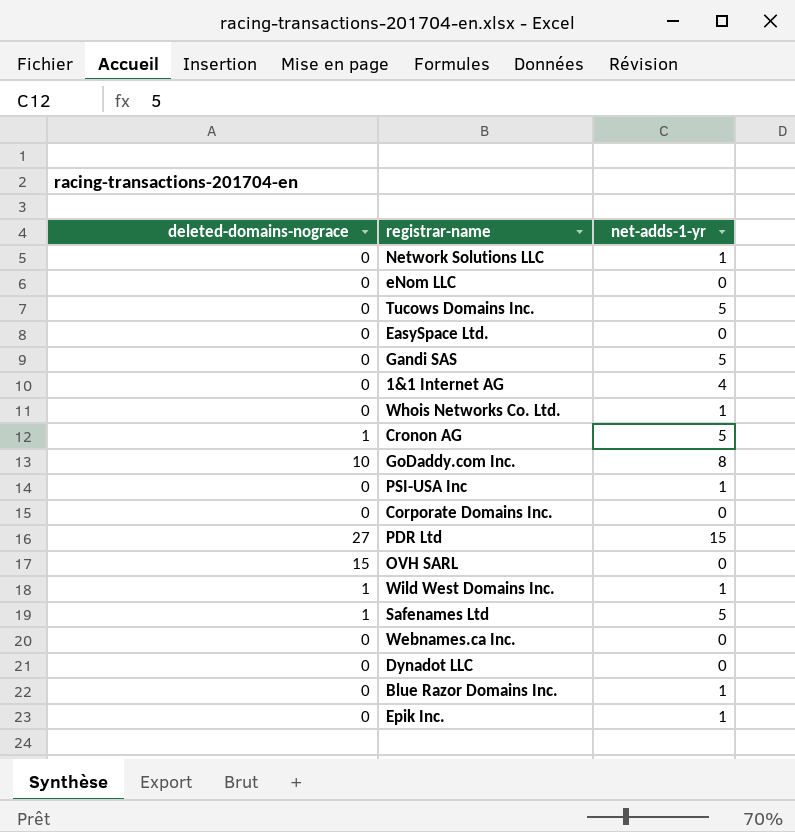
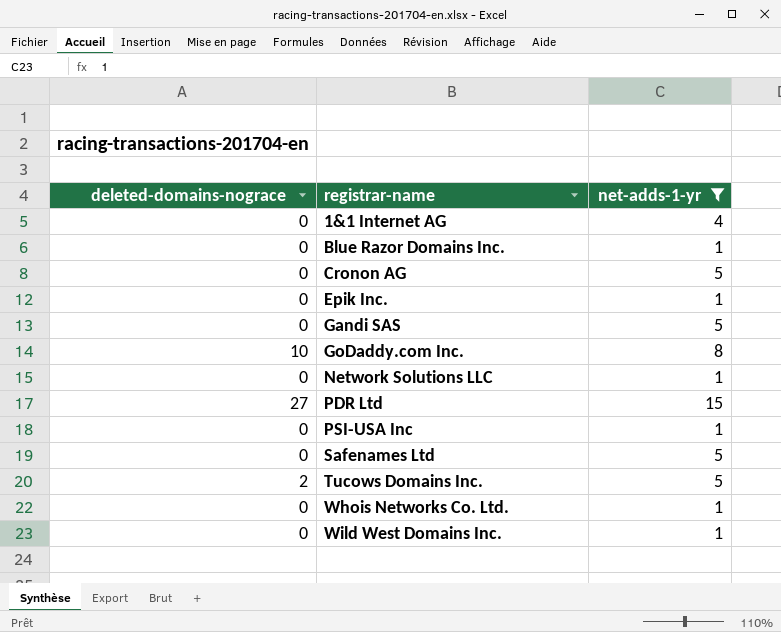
filter: none -> net-adds-1-yr != 0
row order: none -> registrar-name ascending
Cronon AG | deleted-domains-nograce: 1 -> 0
Safenames Ltd | deleted-domains-nograce: 1 -> 0
Tucows Domains Inc. | deleted-domains-nograce: 0 -> 2
Wild West Domains Inc. | deleted-domains-nograce: 1 -> 0

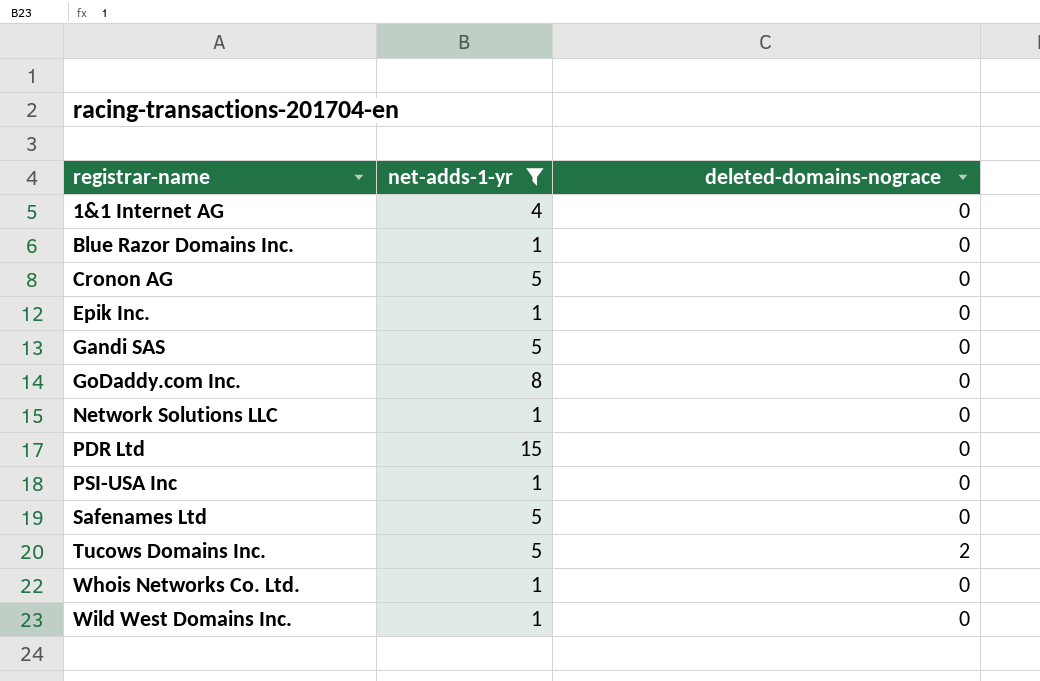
column deleted-domains-nograce | position: 1 -> 3
GoDaddy.com Inc. | deleted-domains-nograce: 10 -> 0
PDR Ltd | deleted-domains-nograce: 27 -> 0

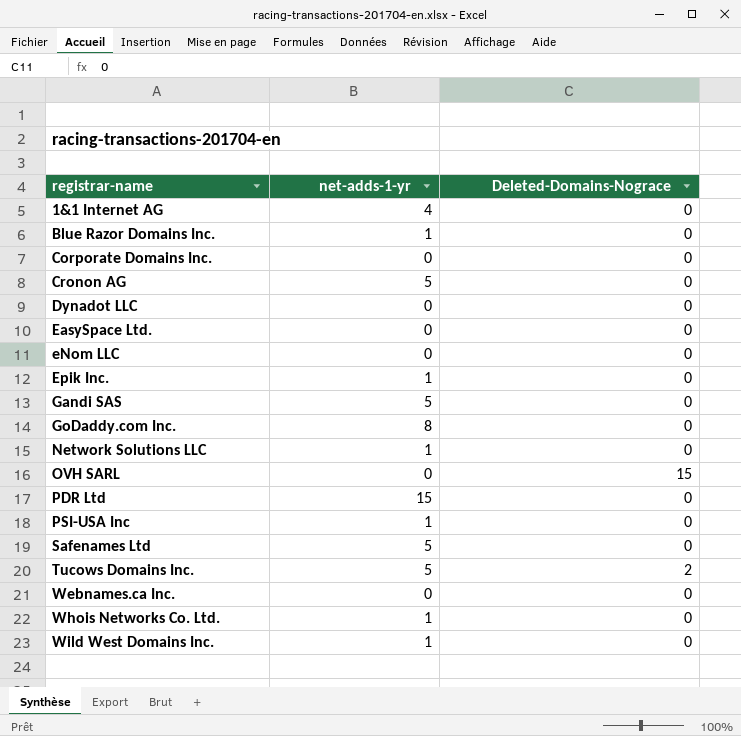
filter: net-adds-1-yr != 0 -> none
column name: deleted-domains-nograce -> Deleted-Domains-Nograce

